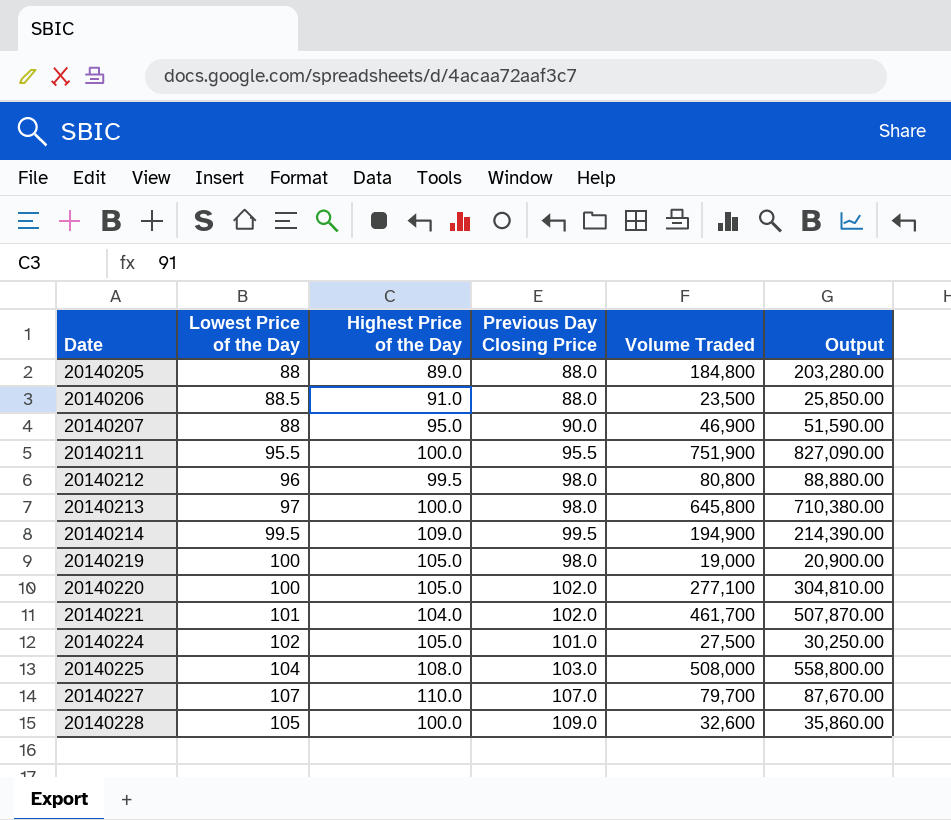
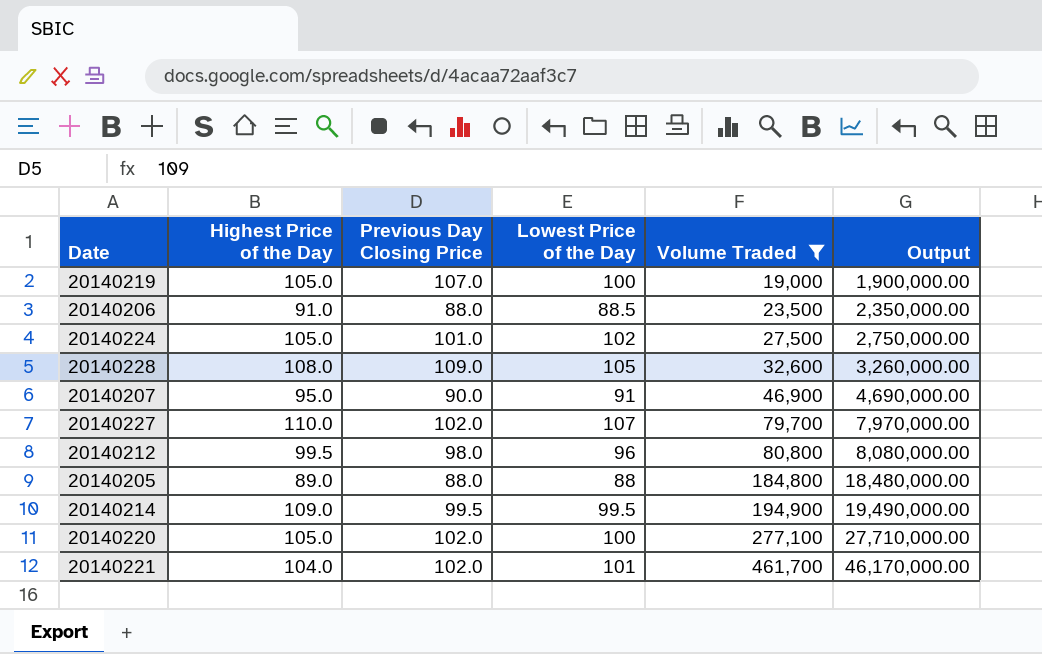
filter: none -> Volume Traded <= 461,700
row order: Date ascending -> Volume Traded ascending
column Lowest Price of the Day | position: 2 -> 4
column Output | formula: [Volume Traded] * 1.1 -> [Volume Traded] * 100
20140219 | Previous Day Closing Price: 98.0 -> 107.0
20140228 | Highest Price of the Day: 100.0 -> 108.0
20140207 | Lowest Price of the Day: 88 -> 91
20140227 | Previous Day Closing Price: 107.0 -> 102.0

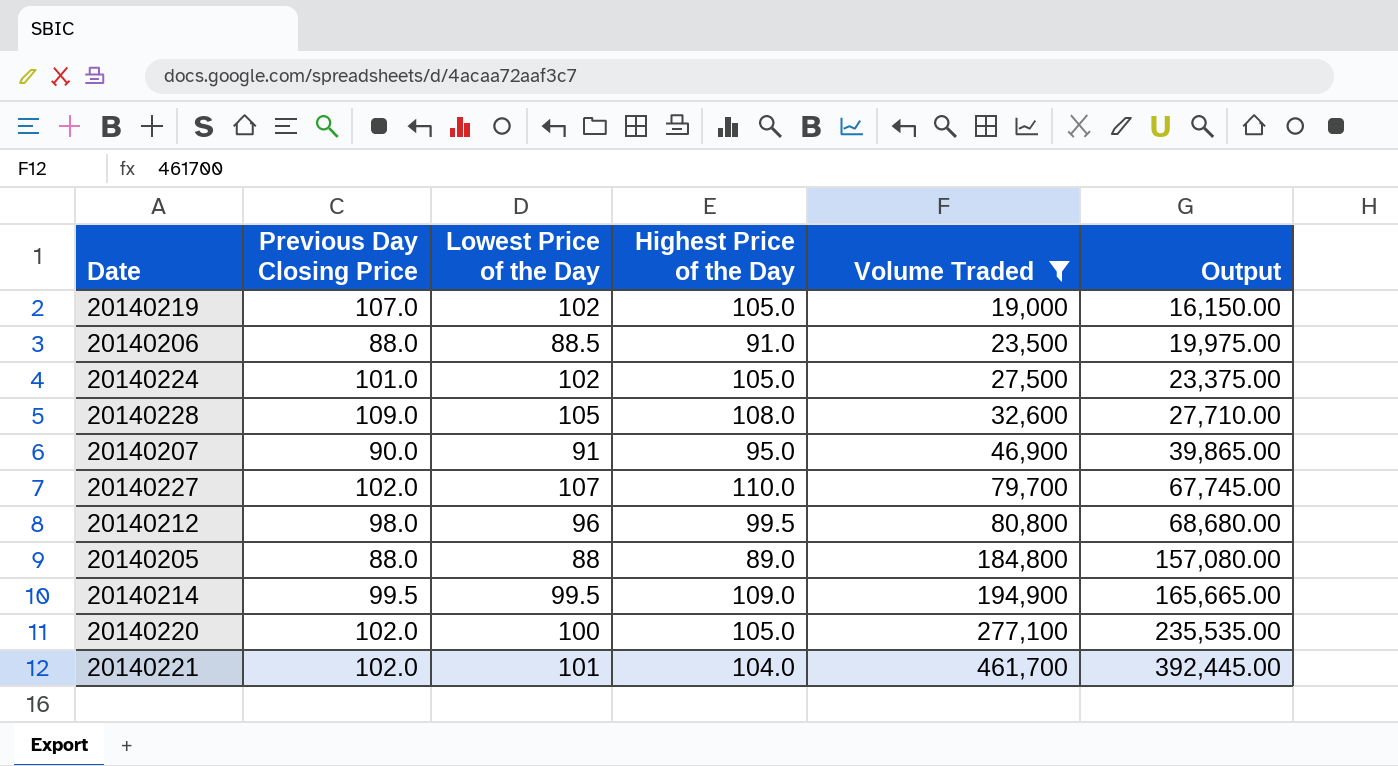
column Highest Price of the Day | position: 2 -> 4
column Output | formula: [Volume Traded] * 100 -> [Volume Traded] * 0.85
20140219 | Lowest Price of the Day: 100 -> 102

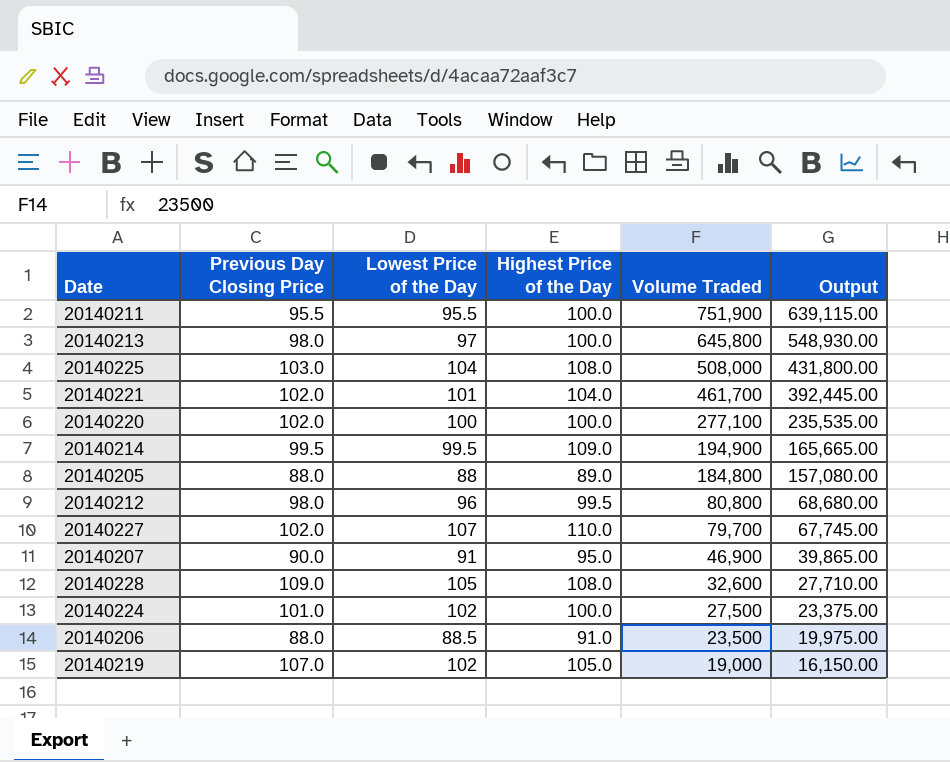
filter: Volume Traded <= 461,700 -> none
row order: Volume Traded ascending -> Volume Traded descending
20140220 | Highest Price of the Day: 105.0 -> 100.0
20140224 | Highest Price of the Day: 105.0 -> 100.0

